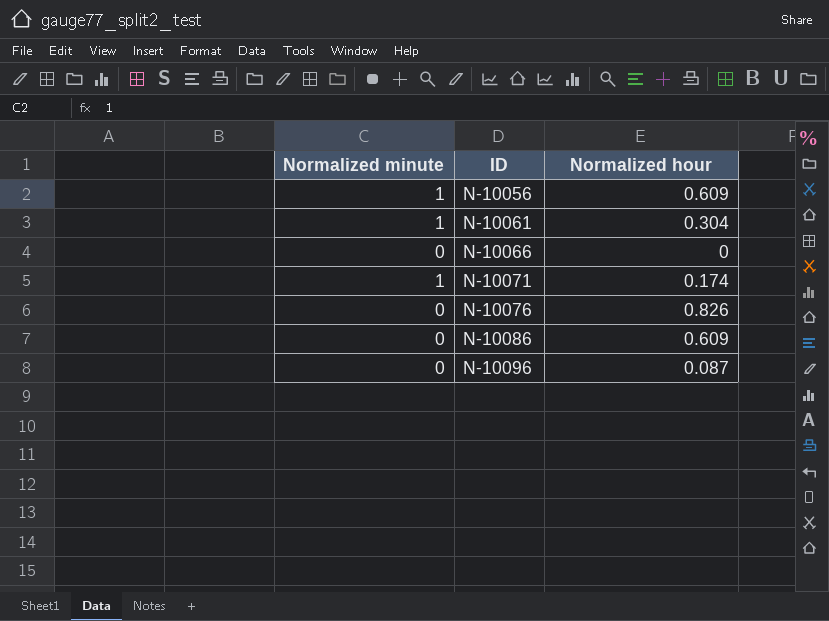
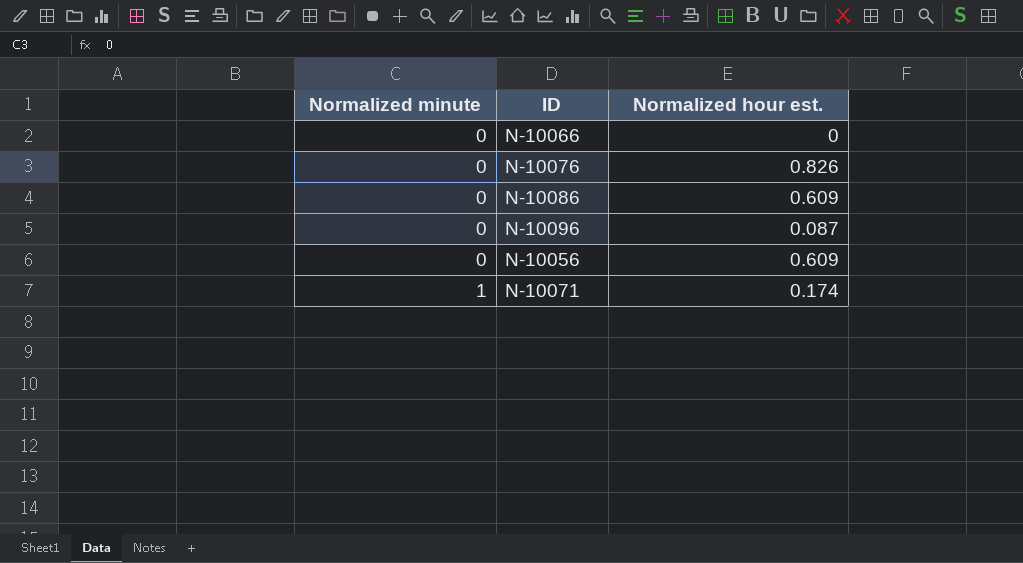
row order: ID ascending -> Normalized minute ascending
column name: Normalized hour -> Normalized hour est.
row N-10061: 1 | 0.304 -> none
N-10056 | Normalized minute: 1 -> 0

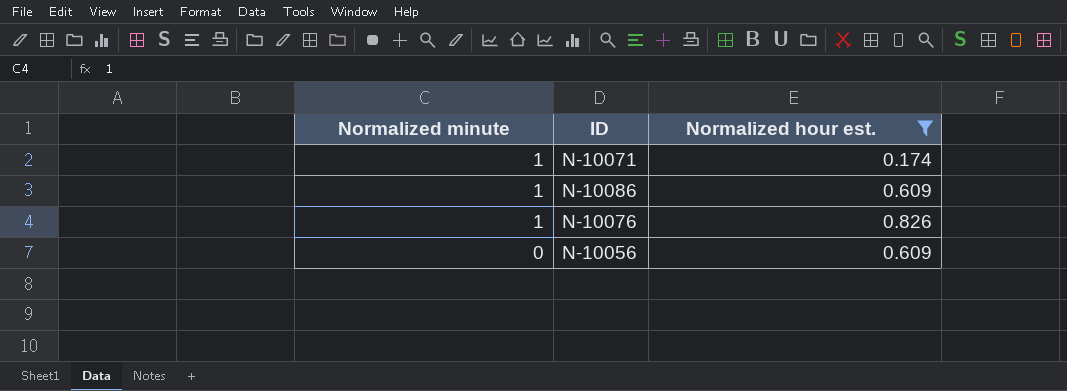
filter: none -> Normalized hour est. >= 0.174
row order: Normalized minute ascending -> Normalized minute descending
N-10086 | Normalized minute: 0 -> 1
N-10076 | Normalized minute: 0 -> 1

